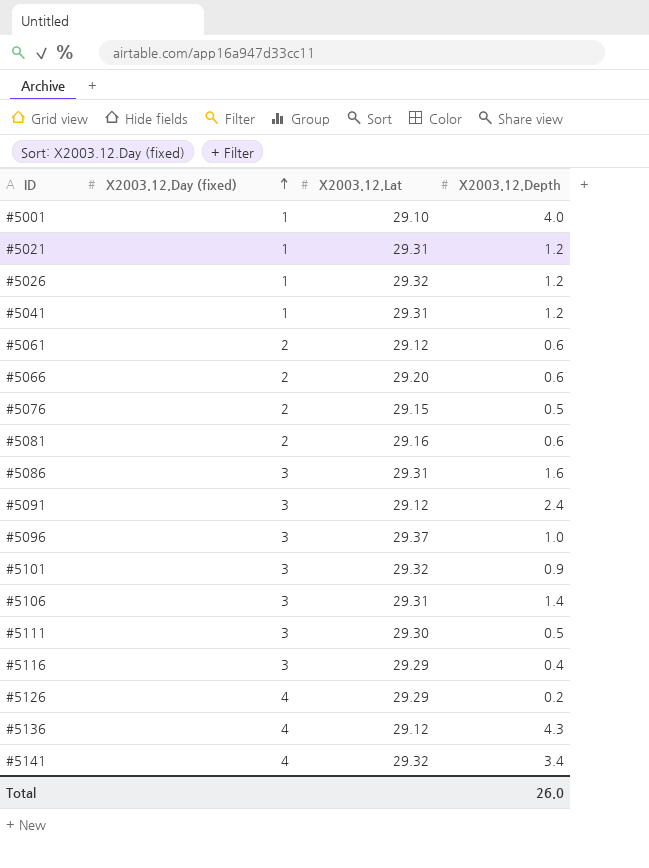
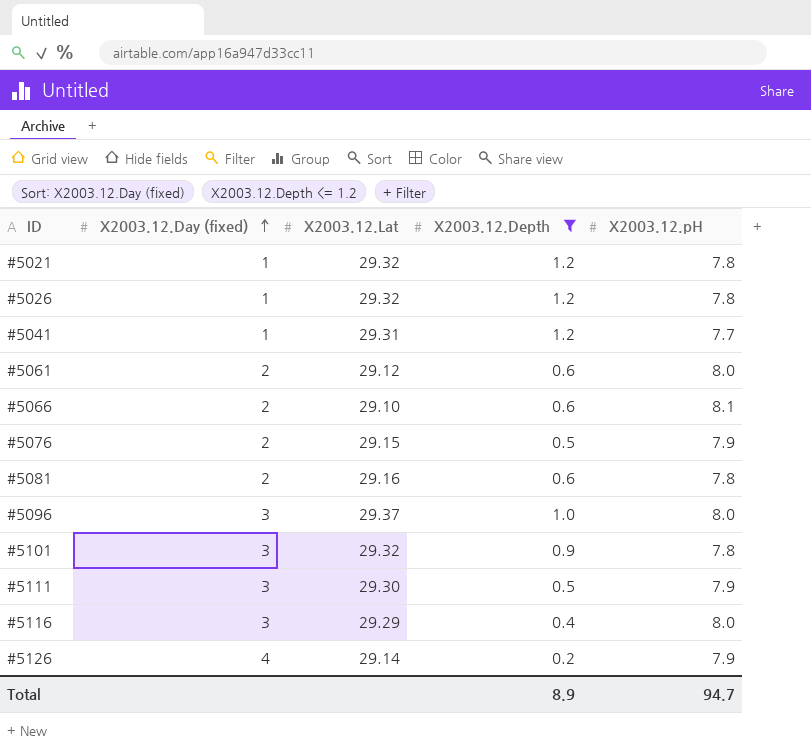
filter: none -> X2003.12.Depth <= 1.2
column X2003.12.pH | position: none -> 5
#5021 | X2003.12.Lat: 29.31 -> 29.32
#5066 | X2003.12.Lat: 29.20 -> 29.10
#5126 | X2003.12.Lat: 29.29 -> 29.14
Total | X2003.12.Depth: 26.0 -> 8.9

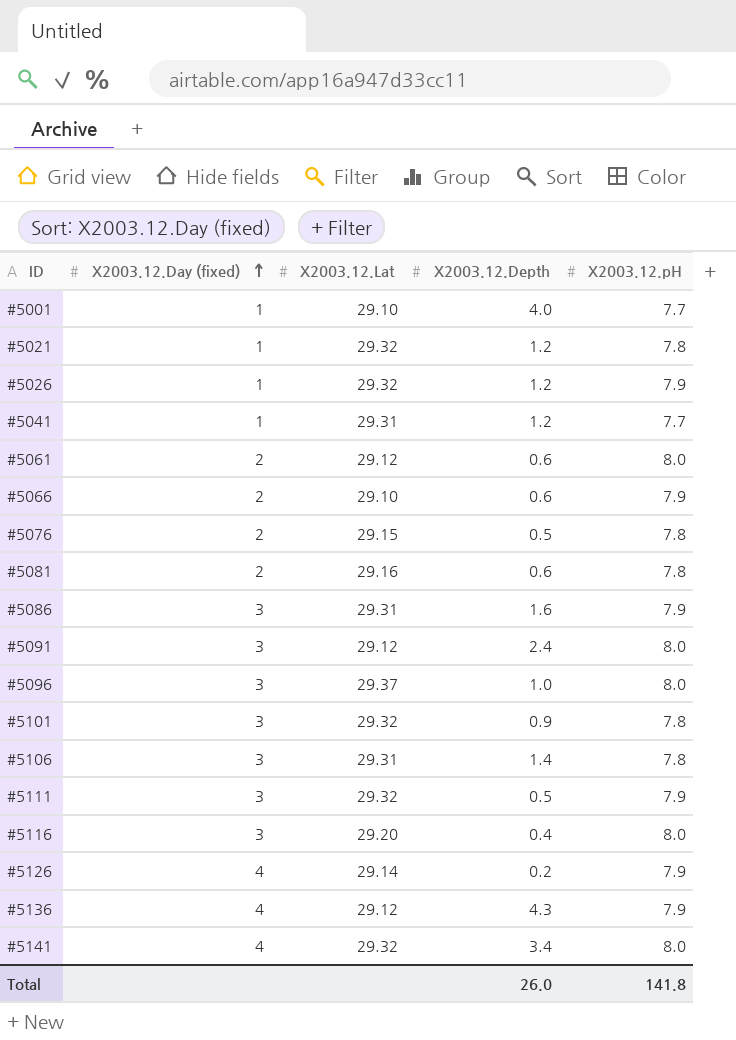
filter: X2003.12.Depth <= 1.2 -> none
#5026 | X2003.12.pH: 7.8 -> 7.9
#5066 | X2003.12.pH: 8.1 -> 7.9
#5076 | X2003.12.pH: 7.9 -> 7.8
#5111 | X2003.12.Lat: 29.30 -> 29.32
#5116 | X2003.12.Lat: 29.29 -> 29.20
Total | X2003.12.Depth: 8.9 -> 26.0
Total | X2003.12.pH: 94.7 -> 141.8

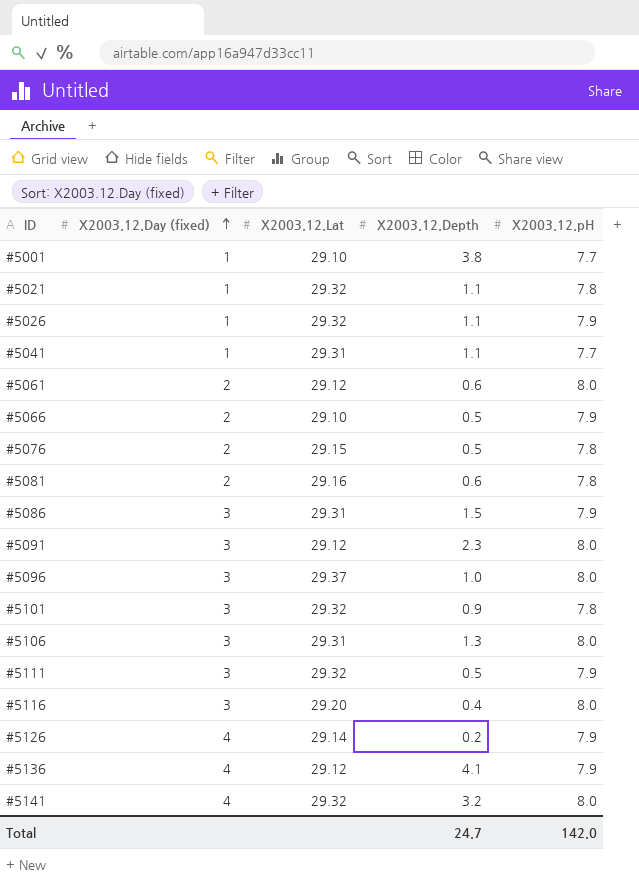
#5001 | X2003.12.Depth: 4.0 -> 3.8
#5021 | X2003.12.Depth: 1.2 -> 1.1
#5026 | X2003.12.Depth: 1.2 -> 1.1
#5041 | X2003.12.Depth: 1.2 -> 1.1
#5066 | X2003.12.Depth: 0.6 -> 0.5
#5086 | X2003.12.Depth: 1.6 -> 1.5
#5091 | X2003.12.Depth: 2.4 -> 2.3
#5106 | X2003.12.Depth: 1.4 -> 1.3
#5106 | X2003.12.pH: 7.8 -> 8.0
#5136 | X2003.12.Depth: 4.3 -> 4.1
#5141 | X2003.12.Depth: 3.4 -> 3.2
Total | X2003.12.Depth: 26.0 -> 24.7
Total | X2003.12.pH: 141.8 -> 142.0

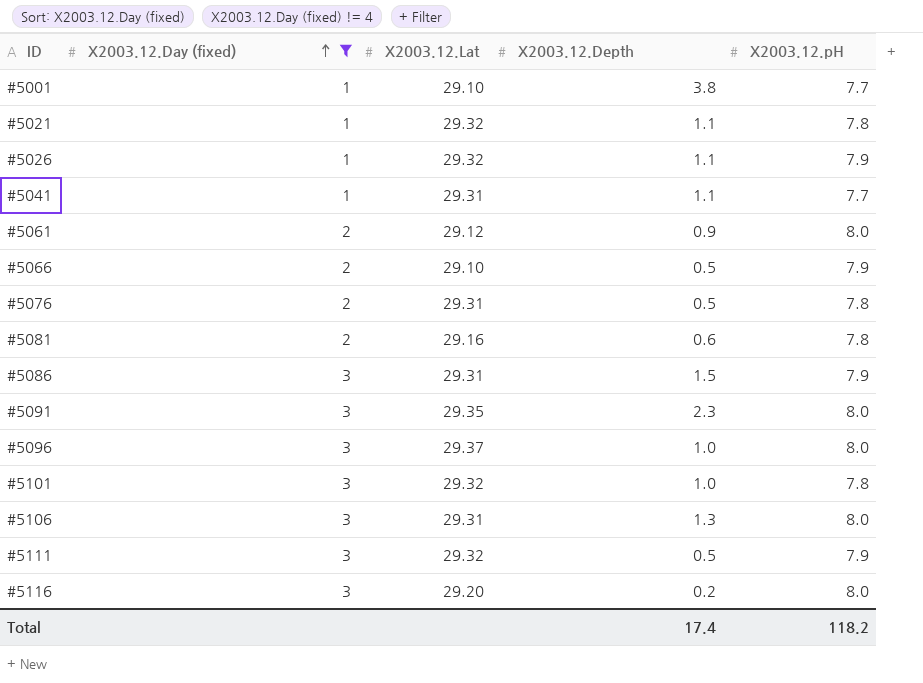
filter: none -> X2003.12.Day (fixed) != 4
#5061 | X2003.12.Depth: 0.6 -> 0.9
#5076 | X2003.12.Lat: 29.15 -> 29.31
#5091 | X2003.12.Lat: 29.12 -> 29.35
#5101 | X2003.12.Depth: 0.9 -> 1.0
#5116 | X2003.12.Depth: 0.4 -> 0.2
Total | X2003.12.Depth: 24.7 -> 17.4
Total | X2003.12.pH: 142.0 -> 118.2

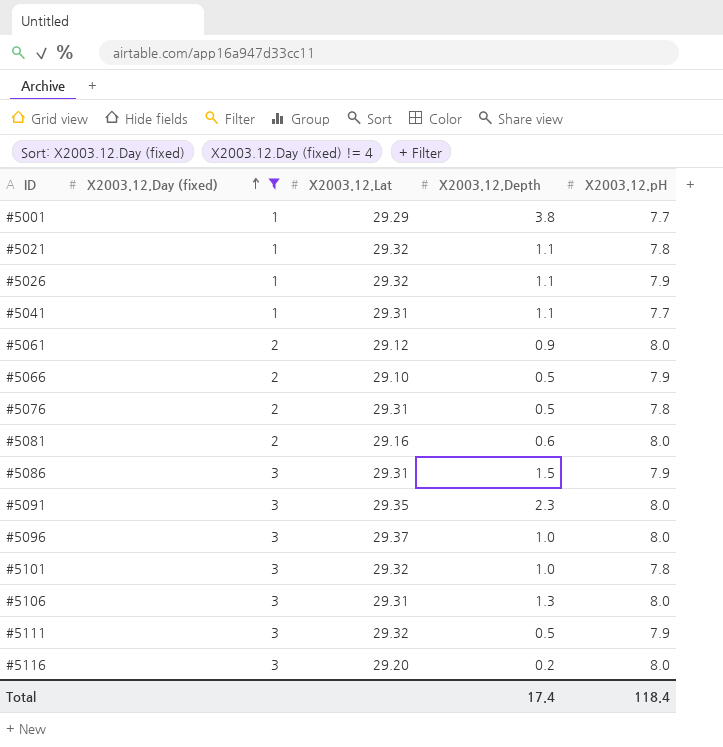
#5001 | X2003.12.Lat: 29.10 -> 29.29
#5081 | X2003.12.pH: 7.8 -> 8.0
Total | X2003.12.pH: 118.2 -> 118.4

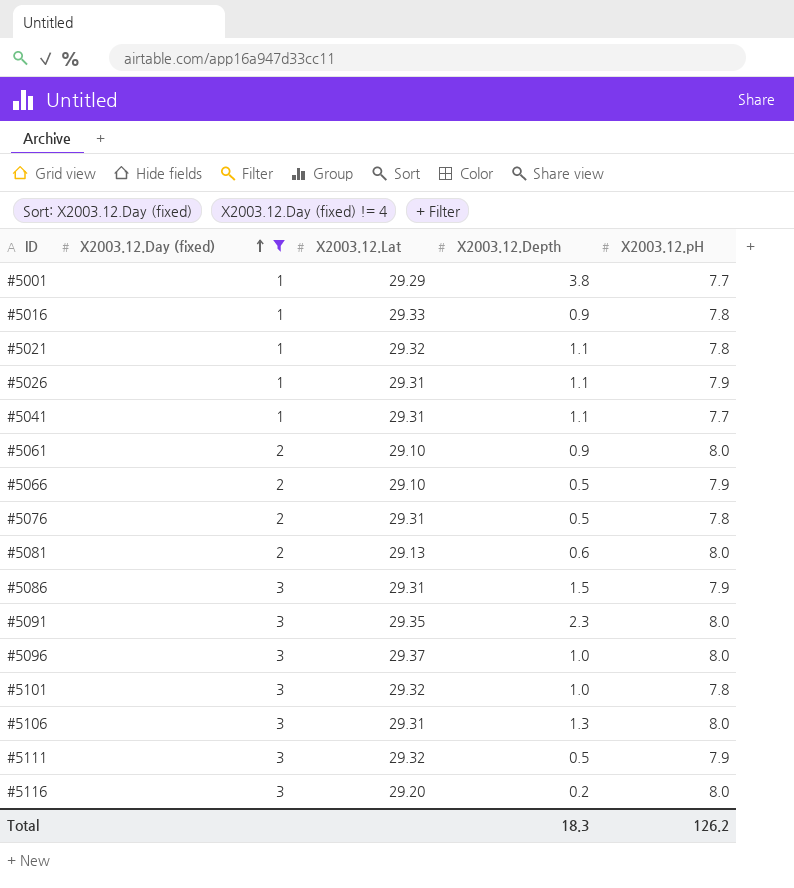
row #5016: none -> 1 | 29.33 | 0.9 | 7.8
#5026 | X2003.12.Lat: 29.32 -> 29.31
#5061 | X2003.12.Lat: 29.12 -> 29.10
#5081 | X2003.12.Lat: 29.16 -> 29.13
Total | X2003.12.Depth: 17.4 -> 18.3
Total | X2003.12.pH: 118.4 -> 126.2

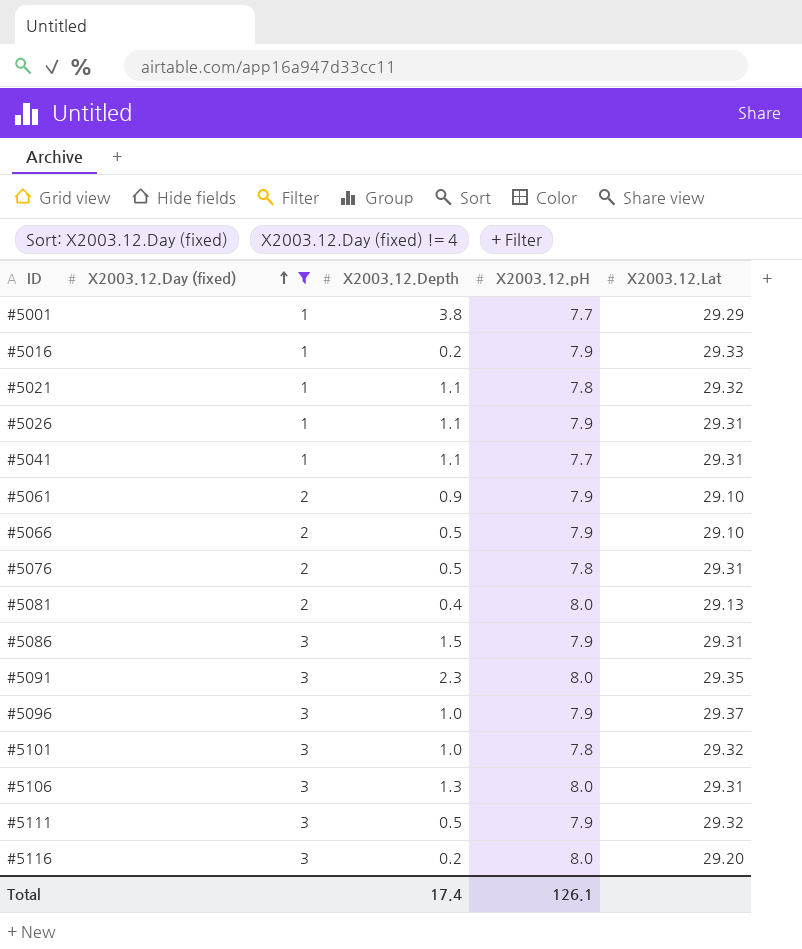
column X2003.12.Lat | position: 3 -> 5
#5016 | X2003.12.Depth: 0.9 -> 0.2
#5016 | X2003.12.pH: 7.8 -> 7.9
#5061 | X2003.12.pH: 8.0 -> 7.9
#5081 | X2003.12.Depth: 0.6 -> 0.4
#5096 | X2003.12.pH: 8.0 -> 7.9
Total | X2003.12.Depth: 18.3 -> 17.4
Total | X2003.12.pH: 126.2 -> 126.1

